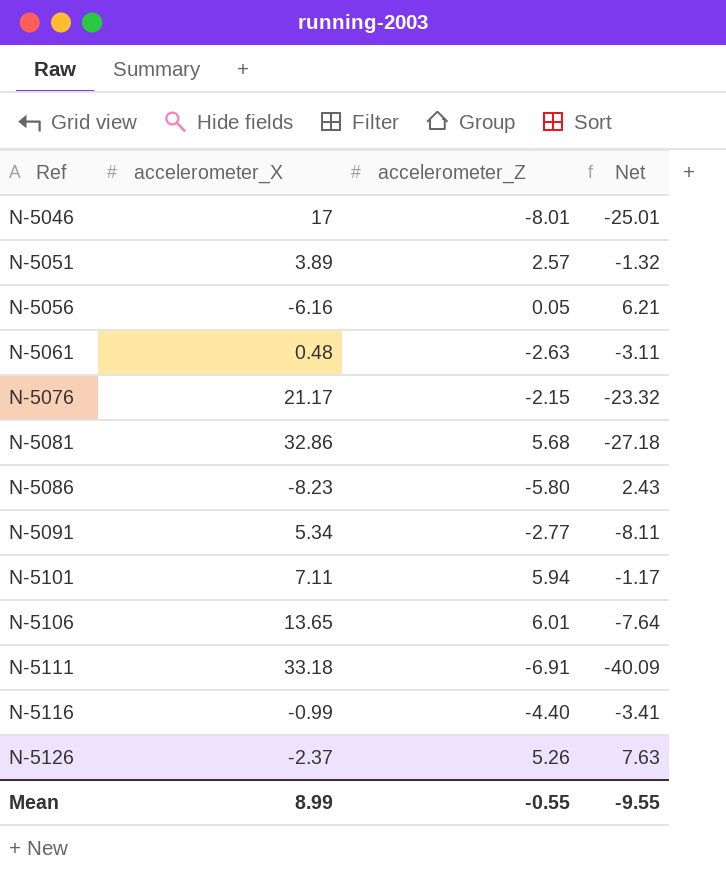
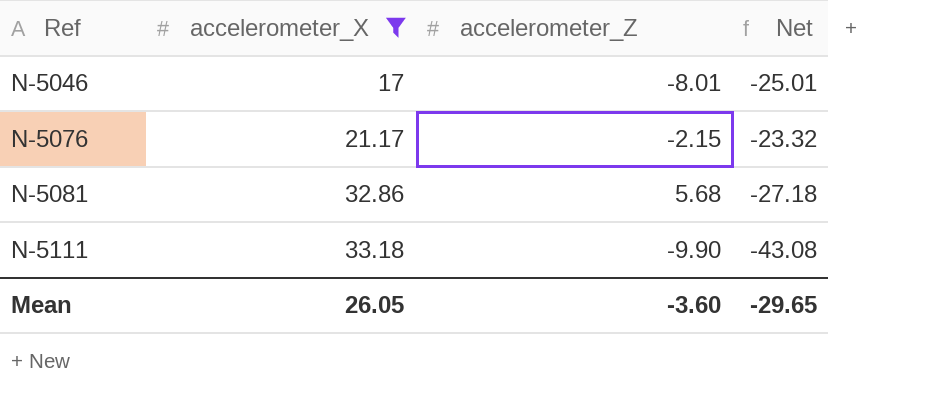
filter: none -> accelerometer_X >= 17
N-5111 | accelerometer_Z: -6.91 -> -9.90
N-5111 | Net: -40.09 -> -43.08
Mean | accelerometer_X: 8.99 -> 26.05
Mean | accelerometer_Z: -0.55 -> -3.60
Mean | Net: -9.55 -> -29.65

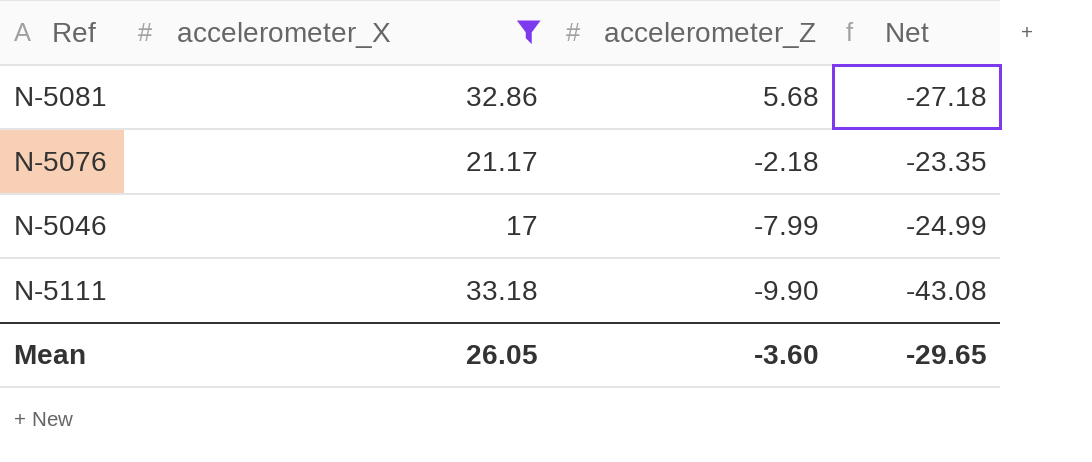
row order: Ref ascending -> accelerometer_Z descending
N-5076 | accelerometer_Z: -2.15 -> -2.18
N-5076 | Net: -23.32 -> -23.35
N-5046 | accelerometer_Z: -8.01 -> -7.99
N-5046 | Net: -25.01 -> -24.99

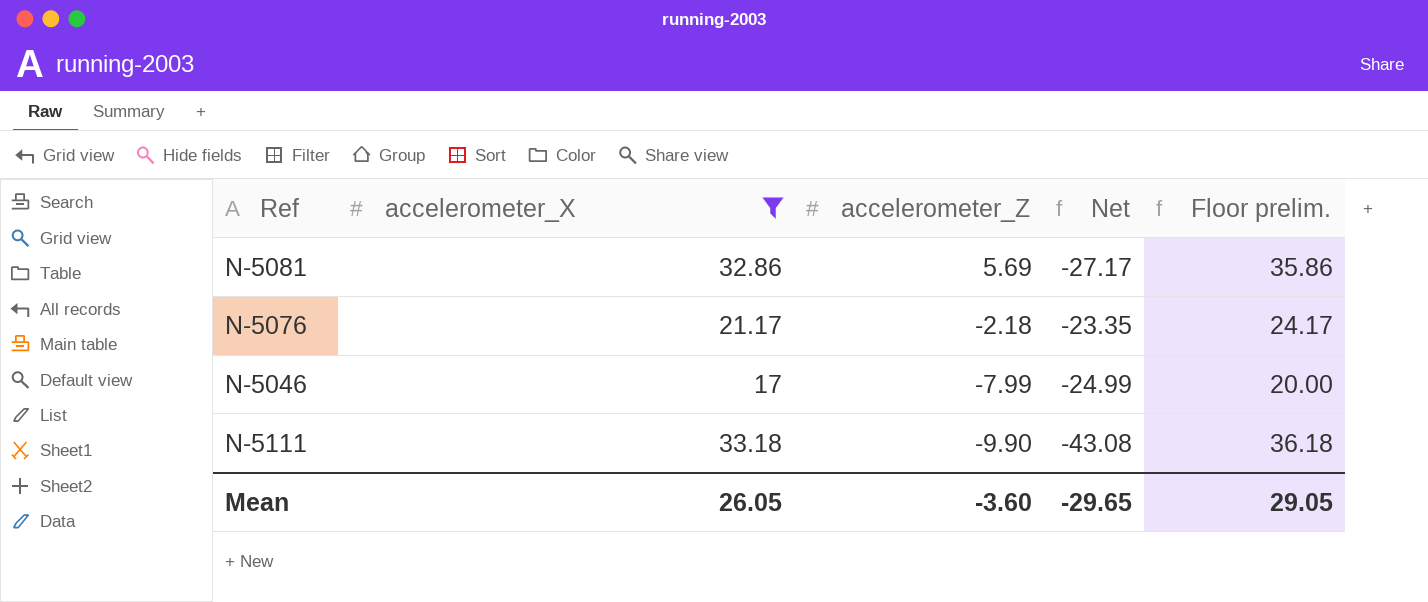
column Floor prelim. | formula: none -> [accelerometer_X] + 3
N-5081 | accelerometer_Z: 5.68 -> 5.69
N-5081 | Net: -27.18 -> -27.17

